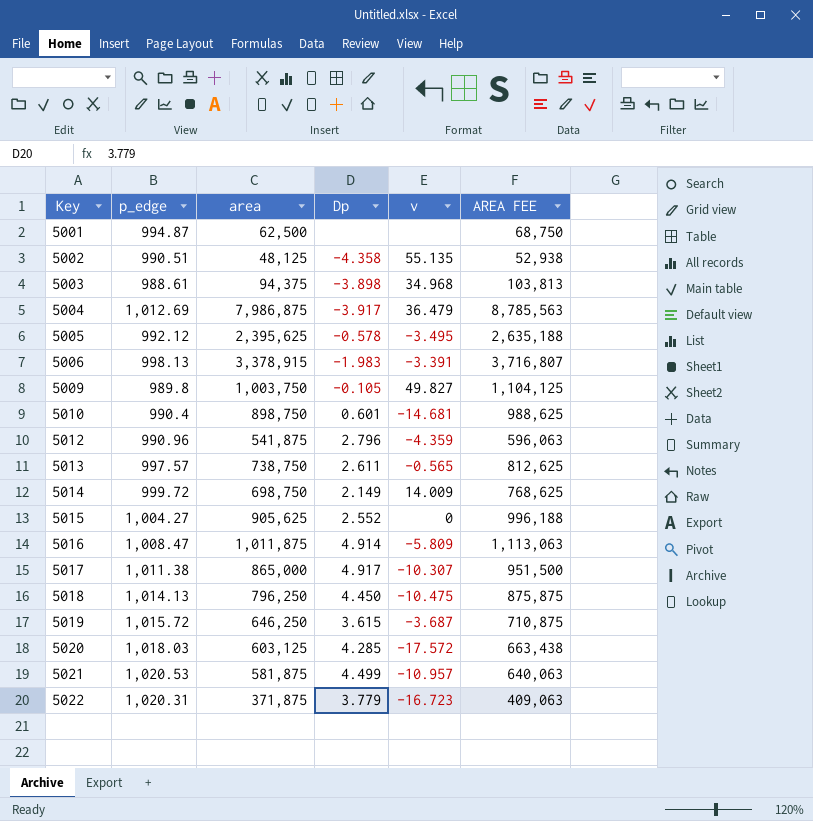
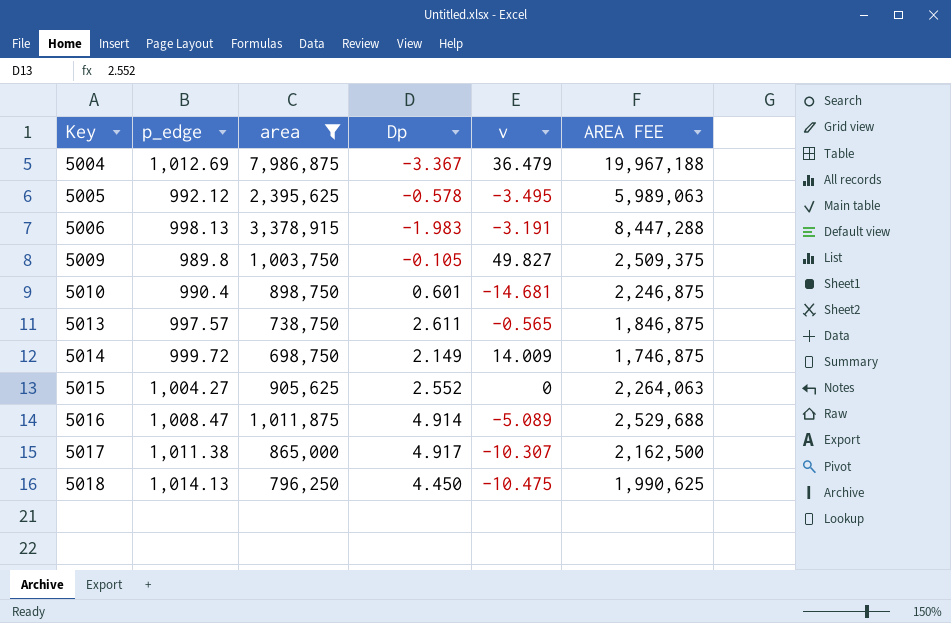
filter: none -> area >= 698,750
column AREA FEE | formula: [area] * 1.1 -> [area] * 2.5
5004 | Dp: -3.917 -> -3.367
5006 | v: -3.391 -> -3.191
5016 | v: -5.809 -> -5.089

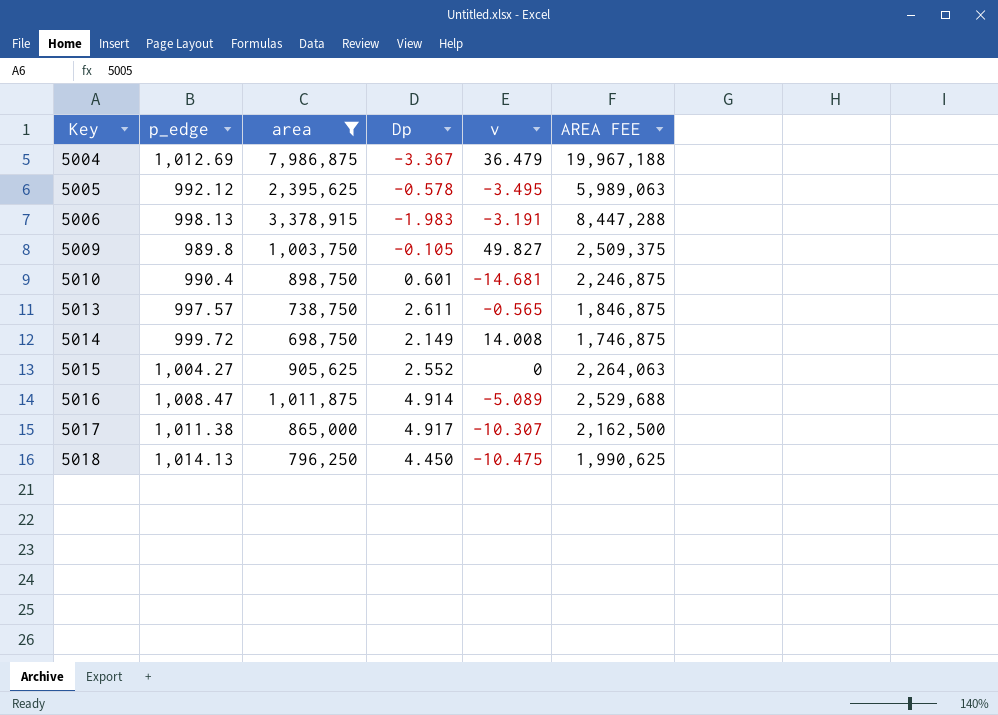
5014 | v: 14.009 -> 14.008

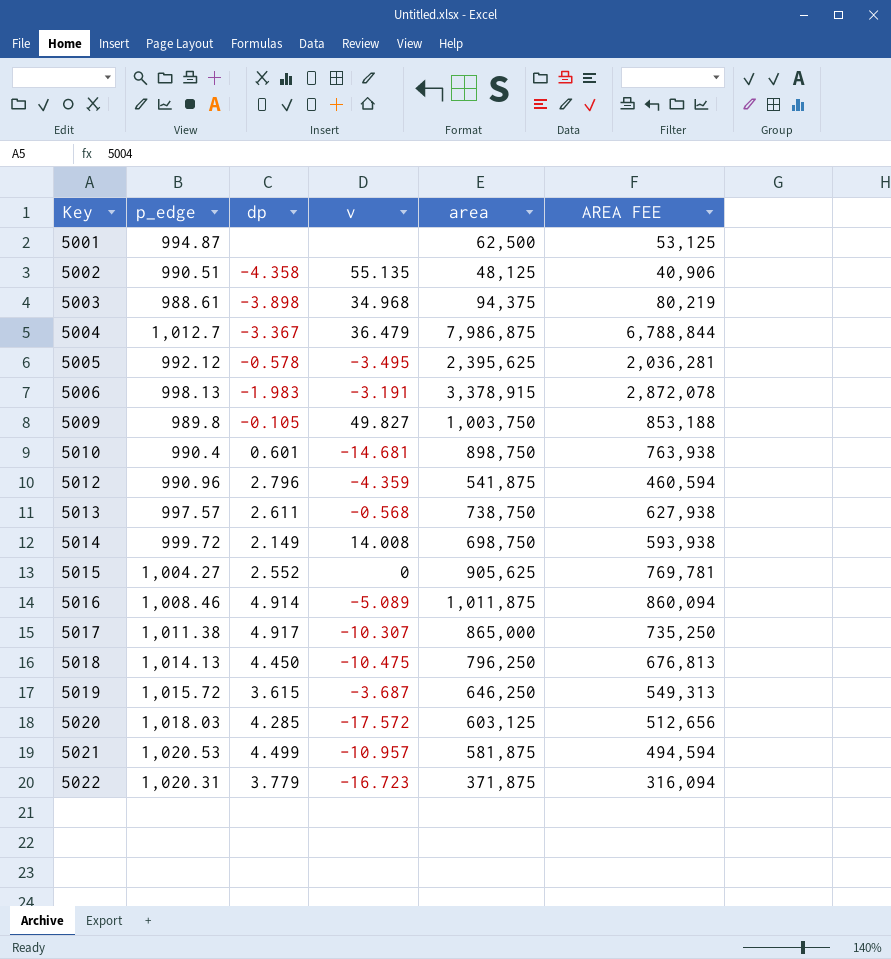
filter: area >= 698,750 -> none
column name: Dp -> dp
column area | position: 3 -> 5
column AREA FEE | formula: [area] * 2.5 -> [area] * 0.85
5004 | p_edge: 1,012.69 -> 1,012.7
5013 | v: -0.565 -> -0.568
5016 | p_edge: 1,008.47 -> 1,008.46

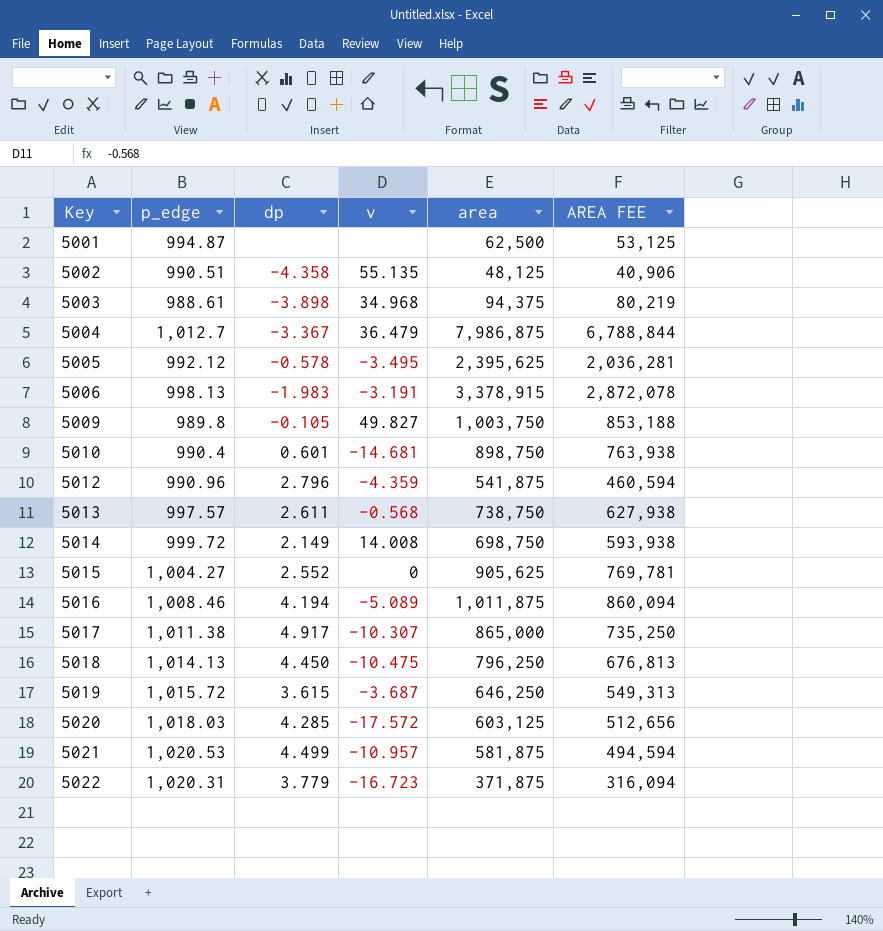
5016 | dp: 4.914 -> 4.194

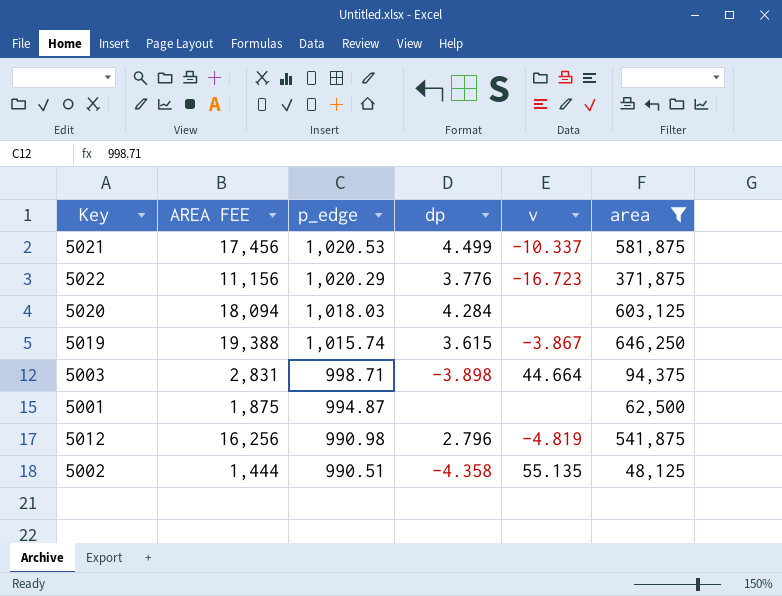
filter: none -> area <= 646,250
row order: Key ascending -> p_edge descending
column AREA FEE | formula: [area] * 0.85 -> [area] * 0.03
column AREA FEE | position: 6 -> 2
5021 | v: -10.957 -> -10.337
5022 | p_edge: 1,020.31 -> 1,020.29
5022 | dp: 3.779 -> 3.776
5020 | dp: 4.285 -> 4.284
5020 | v: -17.572 -> none
5019 | p_edge: 1,015.72 -> 1,015.74
5019 | v: -3.687 -> -3.867
5003 | p_edge: 988.61 -> 998.71
5003 | v: 34.968 -> 44.664
5012 | p_edge: 990.96 -> 990.98
5012 | v: -4.359 -> -4.819

